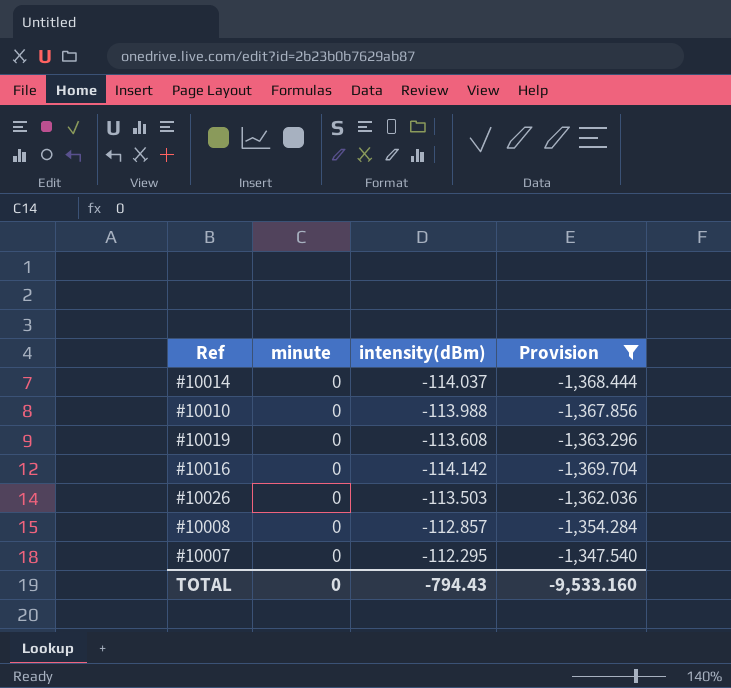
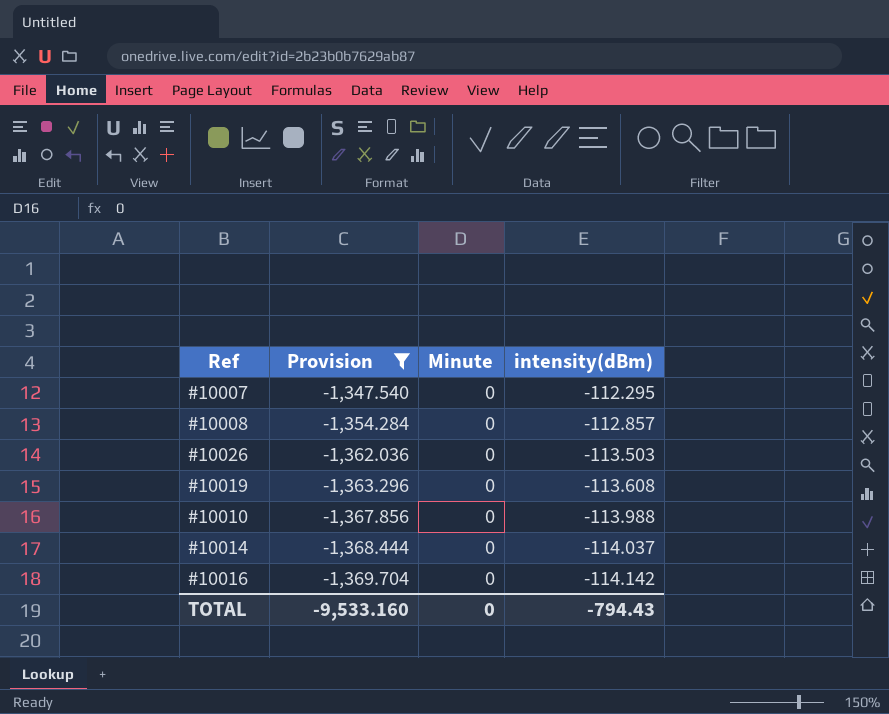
row order: none -> Provision descending
column Provision | position: 4 -> 2
column name: minute -> Minute

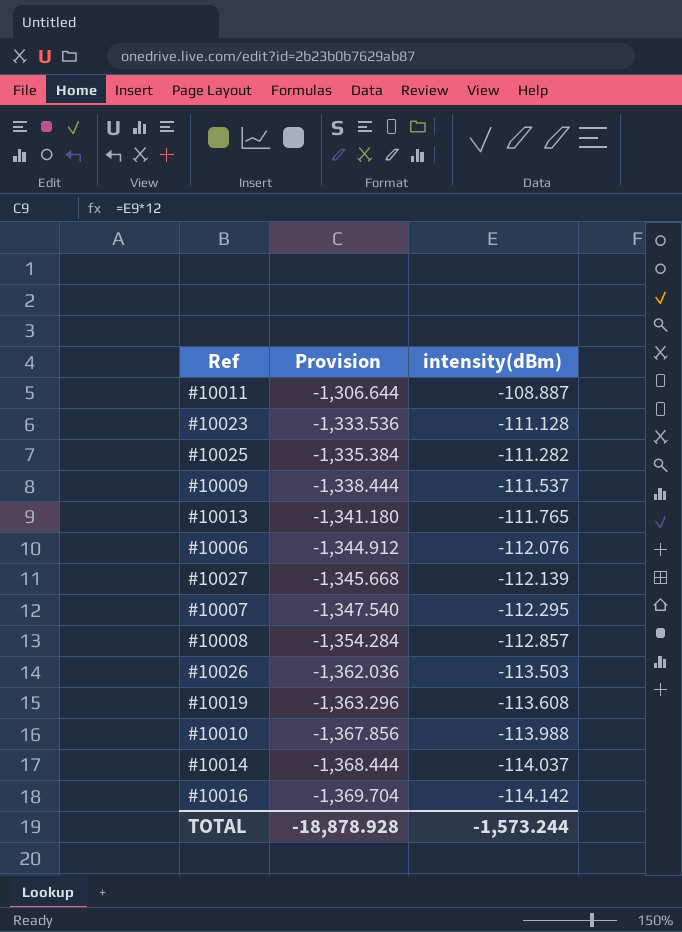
filter: Provision <= -1,347.540 -> none
column Minute | position: 3 -> none
TOTAL | Provision: -9,533.160 -> -18,878.928
TOTAL | intensity(dBm): -794.43 -> -1,573.244

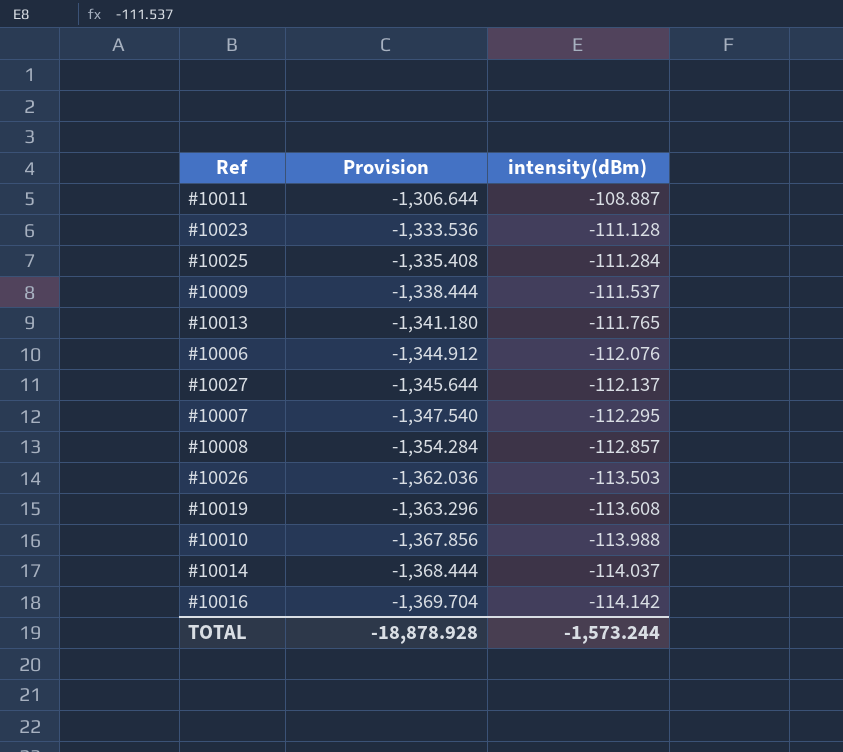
#10025 | Provision: -1,335.384 -> -1,335.408
#10025 | intensity(dBm): -111.282 -> -111.284
#10027 | Provision: -1,345.668 -> -1,345.644
#10027 | intensity(dBm): -112.139 -> -112.137

